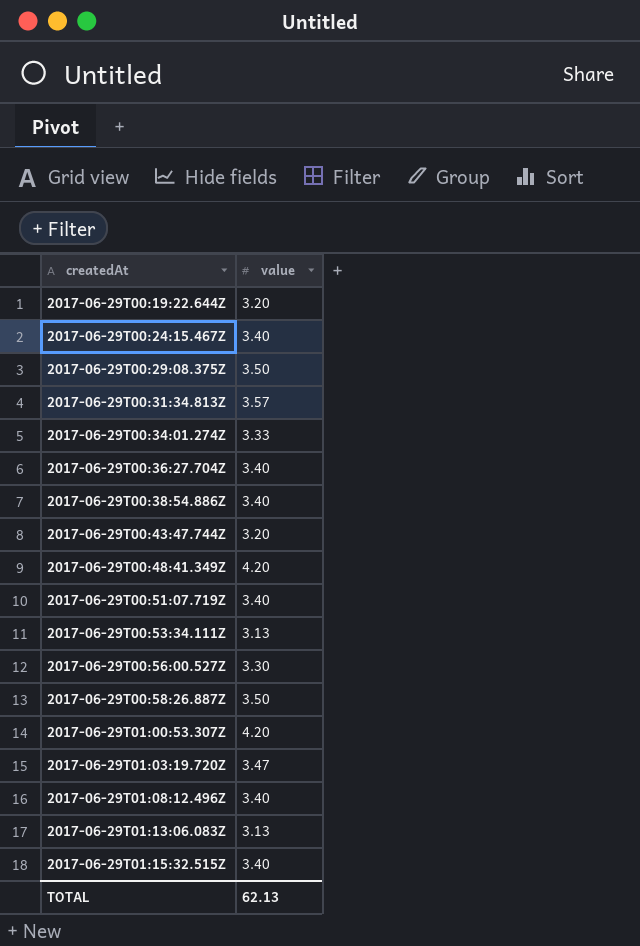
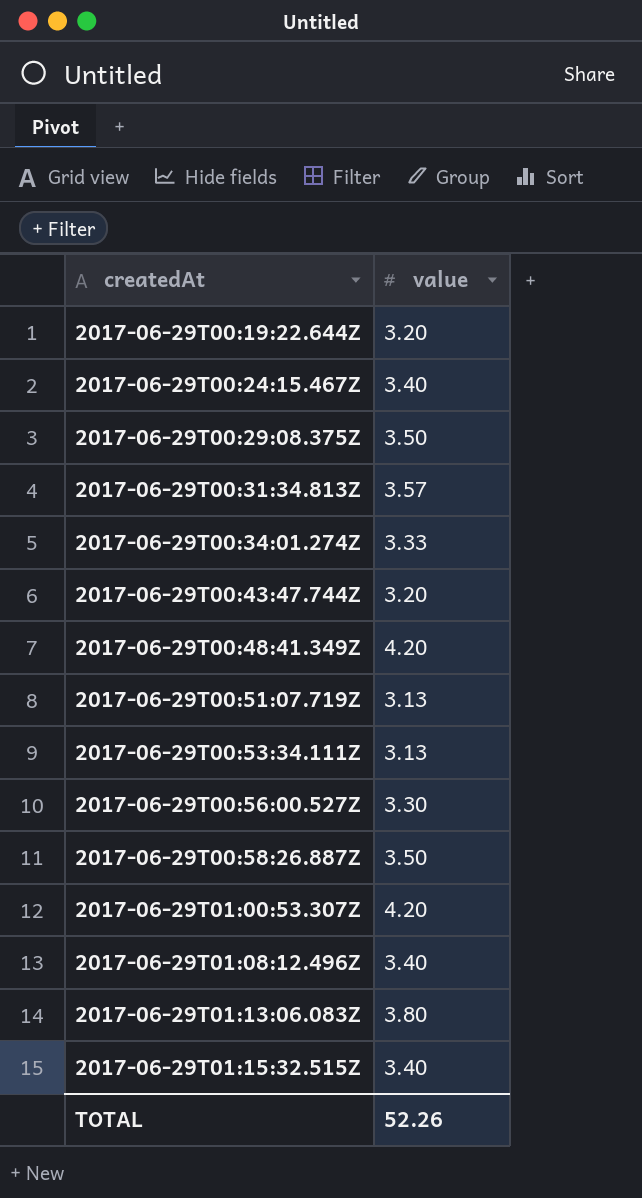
row 2017-06-29T00:36:27.704Z: 3.40 -> none
row 2017-06-29T00:38:54.886Z: 3.40 -> none
row 2017-06-29T01:03:19.720Z: 3.47 -> none
2017-06-29T00:51:07.719Z | value: 3.40 -> 3.13
2017-06-29T01:13:06.083Z | value: 3.13 -> 3.80
TOTAL | value: 62.13 -> 52.26

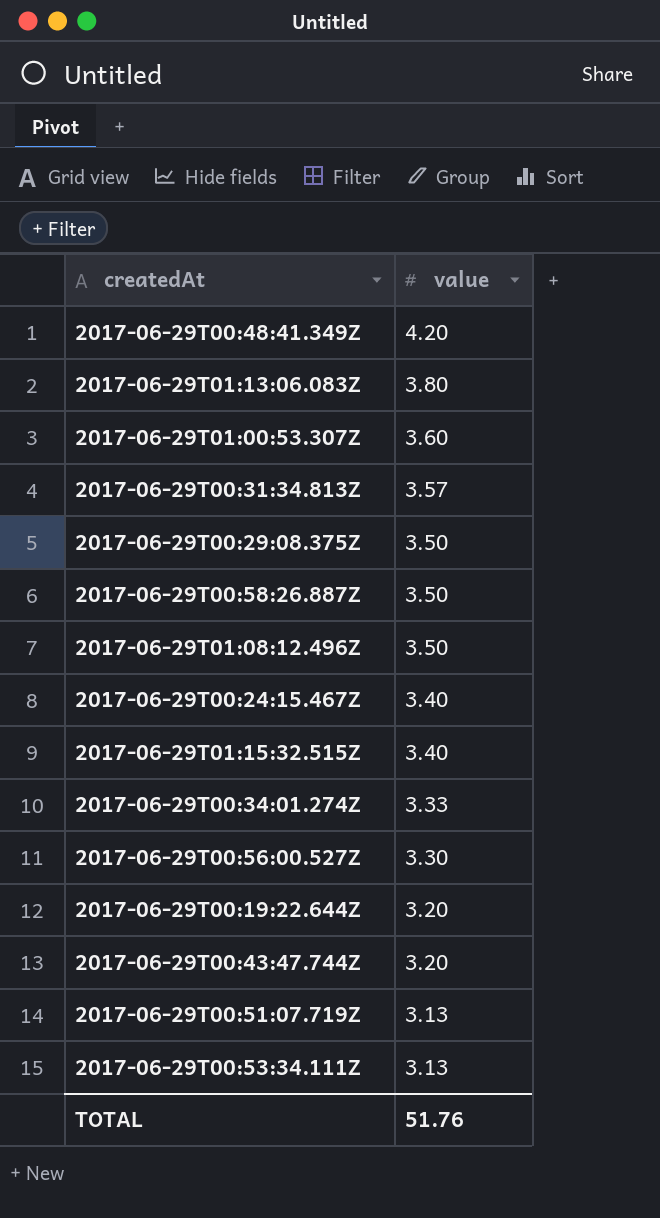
row order: createdAt ascending -> value descending
2017-06-29T01:00:53.307Z | value: 4.20 -> 3.60
2017-06-29T01:08:12.496Z | value: 3.40 -> 3.50
TOTAL | value: 52.26 -> 51.76

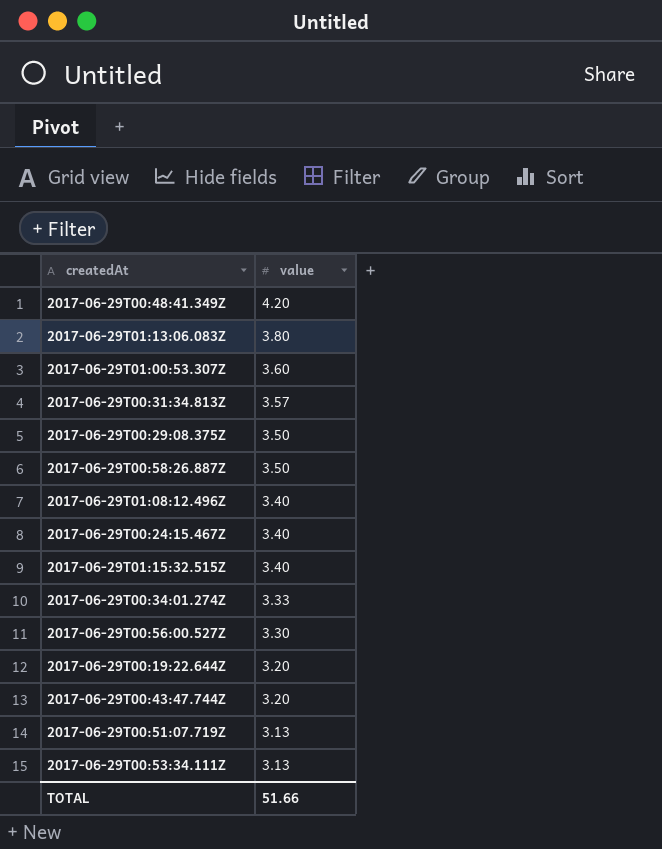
2017-06-29T01:08:12.496Z | value: 3.50 -> 3.40
TOTAL | value: 51.76 -> 51.66

